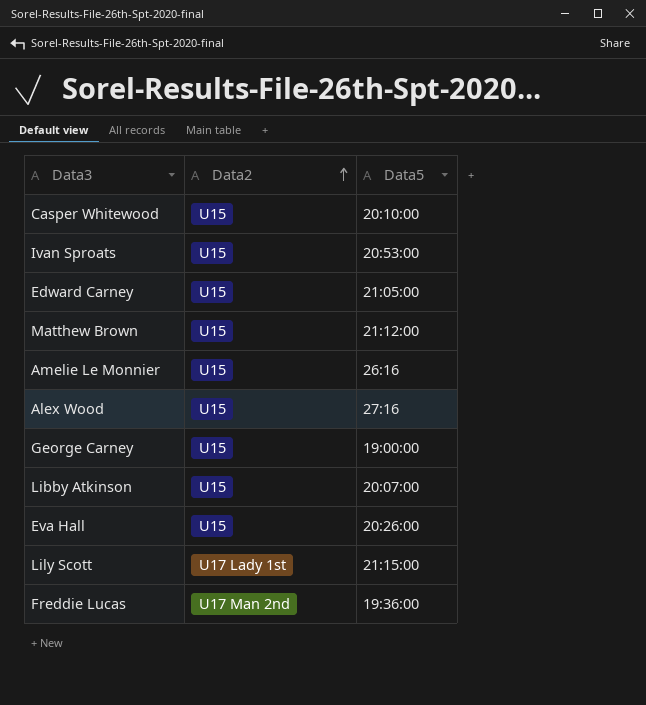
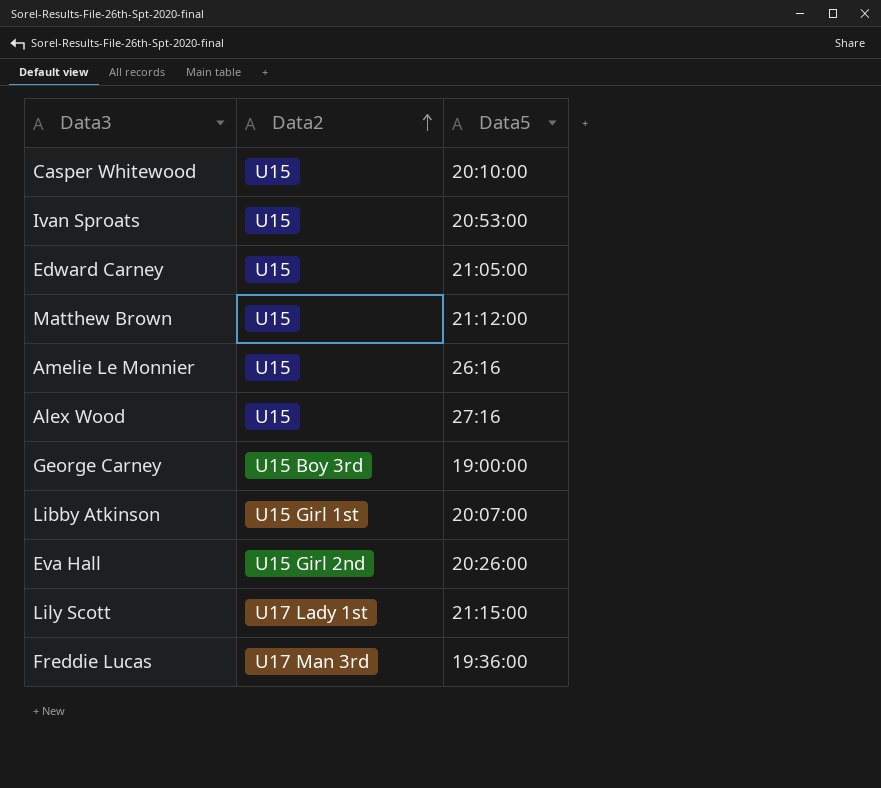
George Carney | Data2: U15 -> U15 Boy 3rd
Libby Atkinson | Data2: U15 -> U15 Girl 1st
Eva Hall | Data2: U15 -> U15 Girl 2nd
Freddie Lucas | Data2: U17 Man 2nd -> U17 Man 3rd

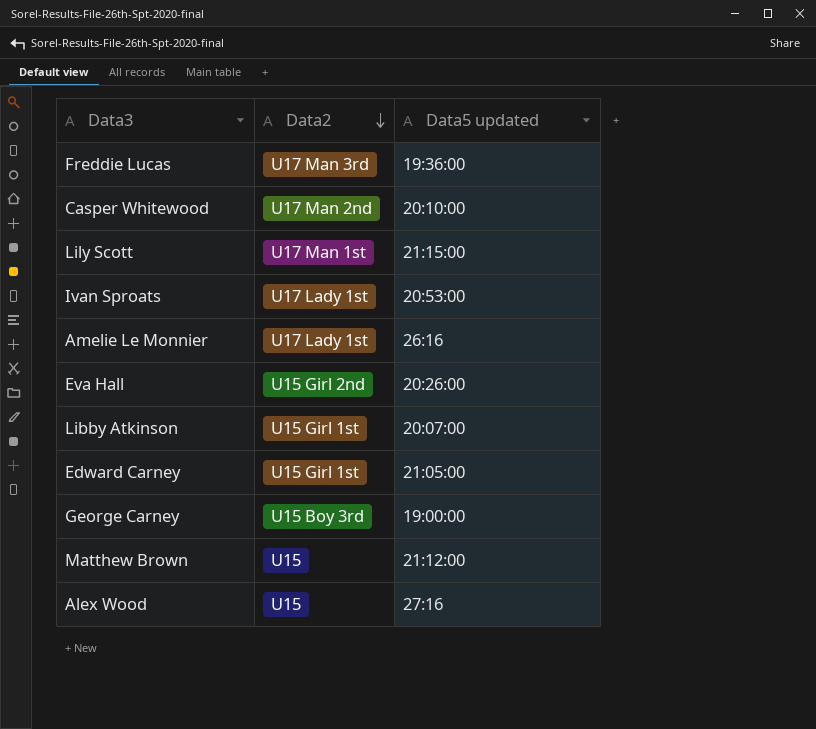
row order: Data2 ascending -> Data2 descending
column name: Data5 -> Data5 updated
Casper Whitewood | Data2: U15 -> U17 Man 2nd
Lily Scott | Data2: U17 Lady 1st -> U17 Man 1st
Ivan Sproats | Data2: U15 -> U17 Lady 1st
Amelie Le Monnier | Data2: U15 -> U17 Lady 1st
Edward Carney | Data2: U15 -> U15 Girl 1st

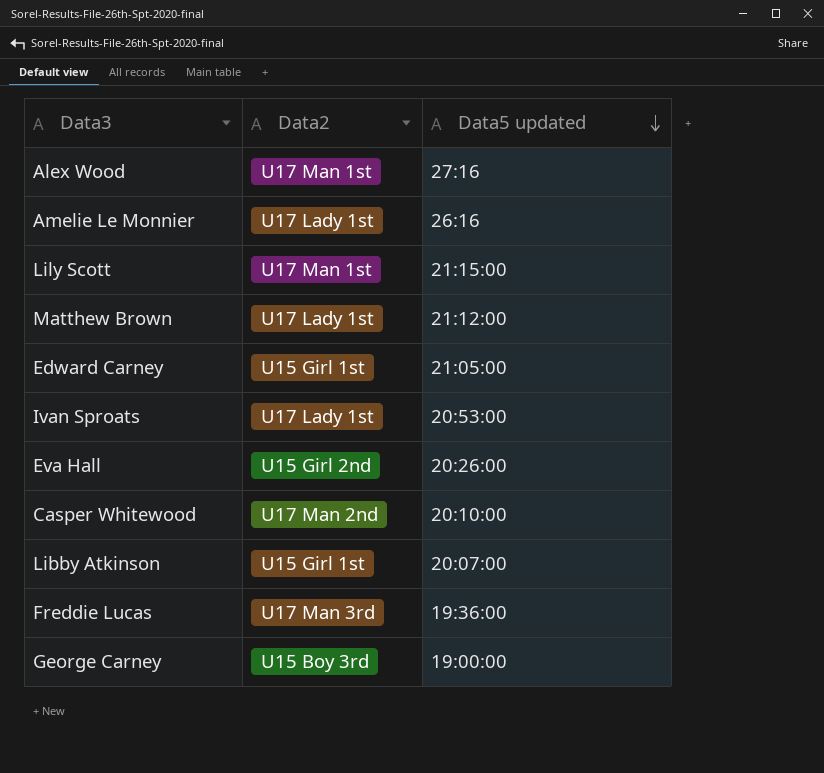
row order: Data2 descending -> Data5 updated descending
Alex Wood | Data2: U15 -> U17 Man 1st
Matthew Brown | Data2: U15 -> U17 Lady 1st

